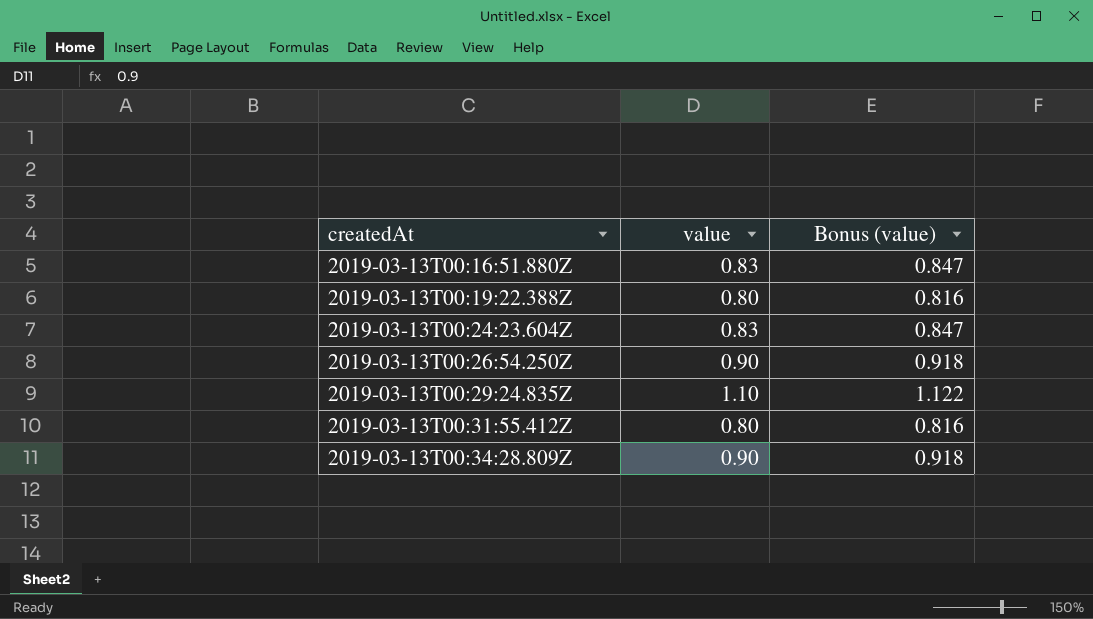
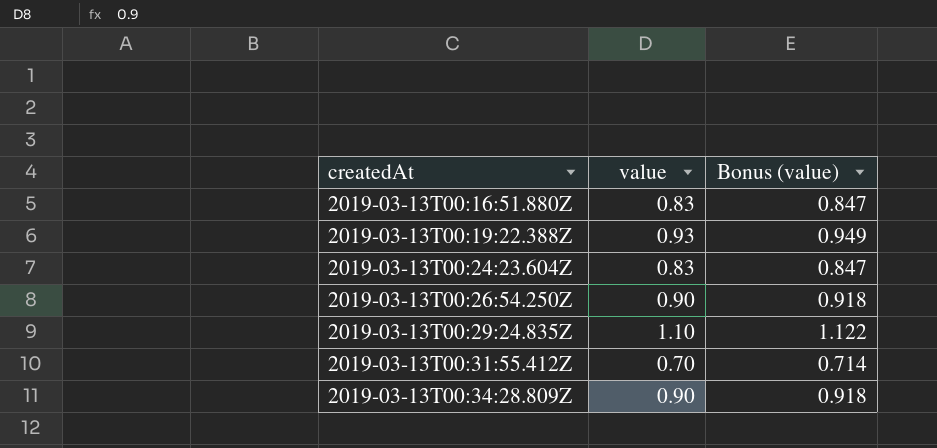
2019-03-13T00:19:22.388Z | value: 0.80 -> 0.93
2019-03-13T00:19:22.388Z | Bonus (value): 0.816 -> 0.949
2019-03-13T00:31:55.412Z | value: 0.80 -> 0.70
2019-03-13T00:31:55.412Z | Bonus (value): 0.816 -> 0.714

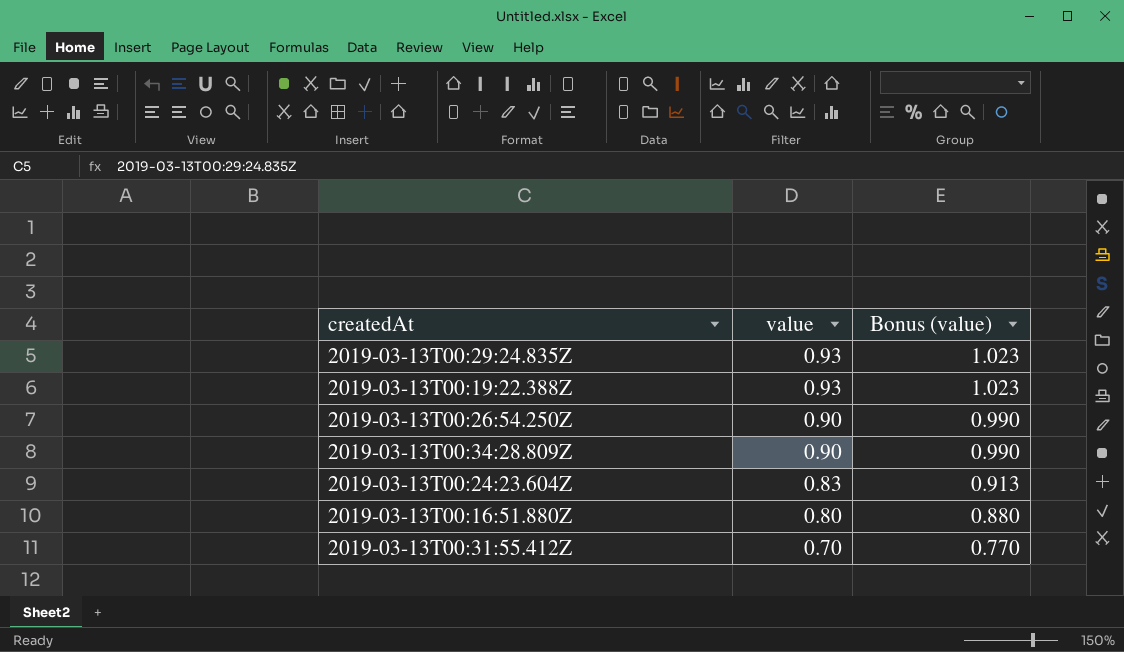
row order: createdAt ascending -> value descending
column Bonus (value) | formula: [value] * 1.02 -> [value] * 1.1
2019-03-13T00:29:24.835Z | value: 1.10 -> 0.93
2019-03-13T00:16:51.880Z | value: 0.83 -> 0.80

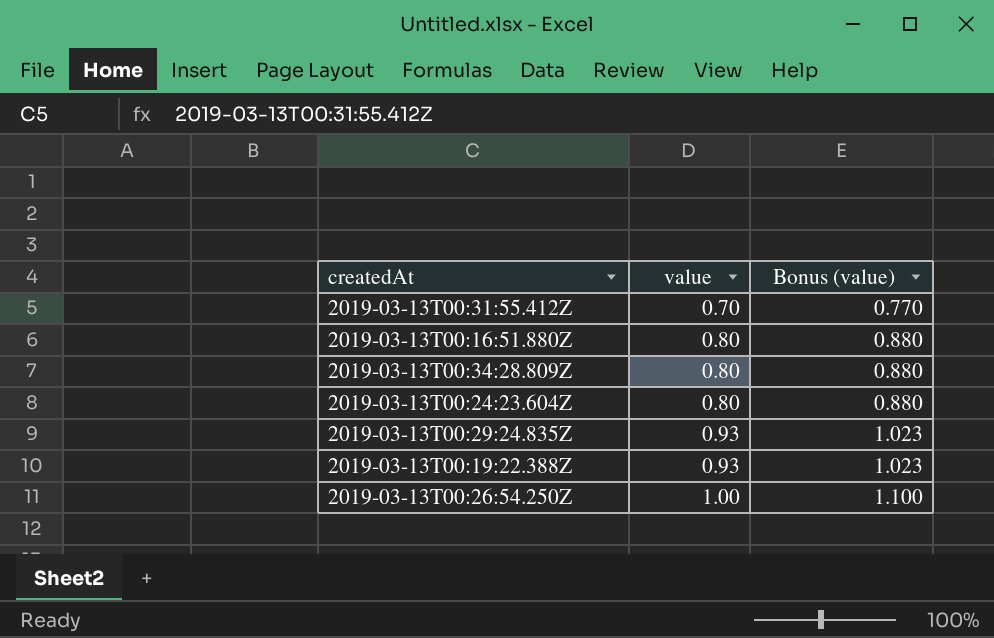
row order: value descending -> value ascending
2019-03-13T00:34:28.809Z | value: 0.90 -> 0.80
2019-03-13T00:34:28.809Z | Bonus (value): 0.990 -> 0.880
2019-03-13T00:24:23.604Z | value: 0.83 -> 0.80
2019-03-13T00:24:23.604Z | Bonus (value): 0.913 -> 0.880
2019-03-13T00:26:54.250Z | value: 0.90 -> 1.00
2019-03-13T00:26:54.250Z | Bonus (value): 0.990 -> 1.100

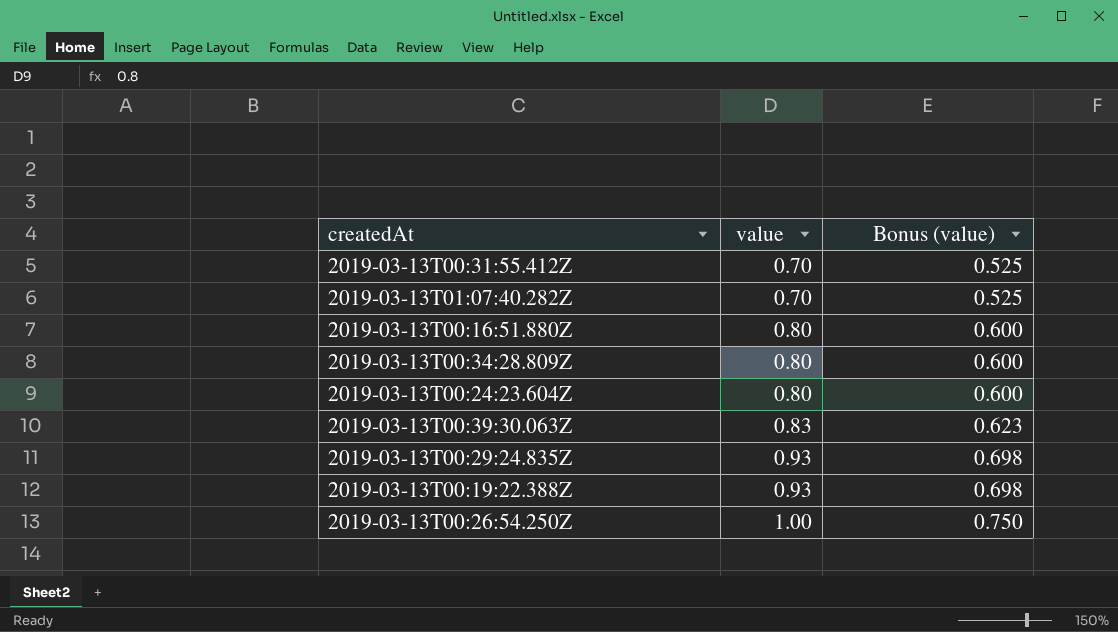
column Bonus (value) | formula: [value] * 1.1 -> [value] * 0.75
row 2019-03-13T01:07:40.282Z: none -> 0.70 | 0.525
row 2019-03-13T00:39:30.063Z: none -> 0.83 | 0.623

